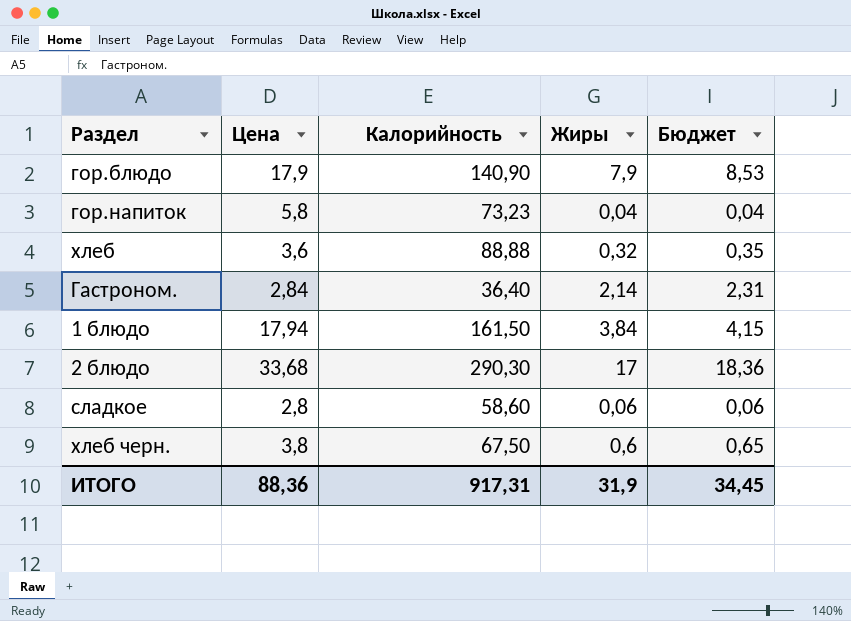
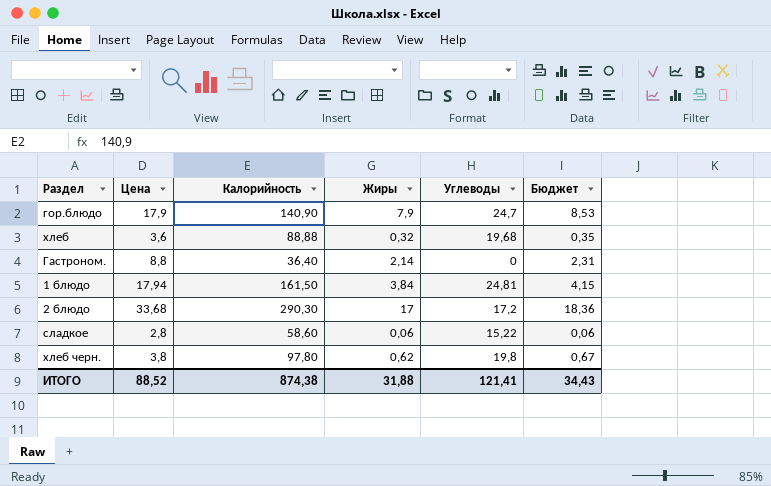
column Углеводы | position: none -> 5
row гор.напиток: 5,8 | 73,23 | 0,04 | 0,04 -> none
Гастроном. | Цена: 2,84 -> 8,8
хлеб черн. | Калорийность: 67,50 -> 97,80
хлеб черн. | Жиры: 0,6 -> 0,62
хлеб черн. | Бюджет: 0,65 -> 0,67
ИТОГО | Цена: 88,36 -> 88,52
ИТОГО | Калорийность: 917,31 -> 874,38
ИТОГО | Жиры: 31,9 -> 31,88
ИТОГО | Бюджет: 34,45 -> 34,43

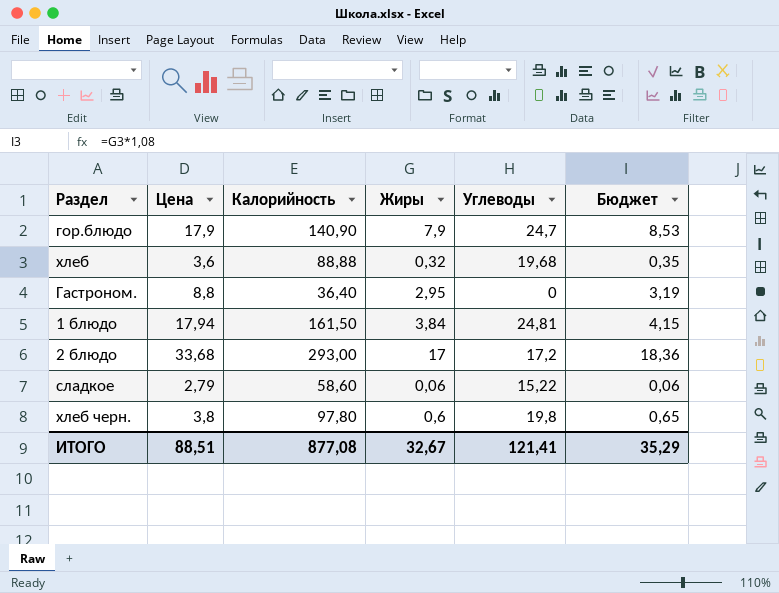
Гастроном. | Жиры: 2,14 -> 2,95
Гастроном. | Бюджет: 2,31 -> 3,19
2 блюдо | Калорийность: 290,30 -> 293,00
сладкое | Цена: 2,8 -> 2,79
хлеб черн. | Жиры: 0,62 -> 0,6
хлеб черн. | Бюджет: 0,67 -> 0,65
ИТОГО | Цена: 88,52 -> 88,51
ИТОГО | Калорийность: 874,38 -> 877,08
ИТОГО | Жиры: 31,88 -> 32,67
ИТОГО | Бюджет: 34,43 -> 35,29

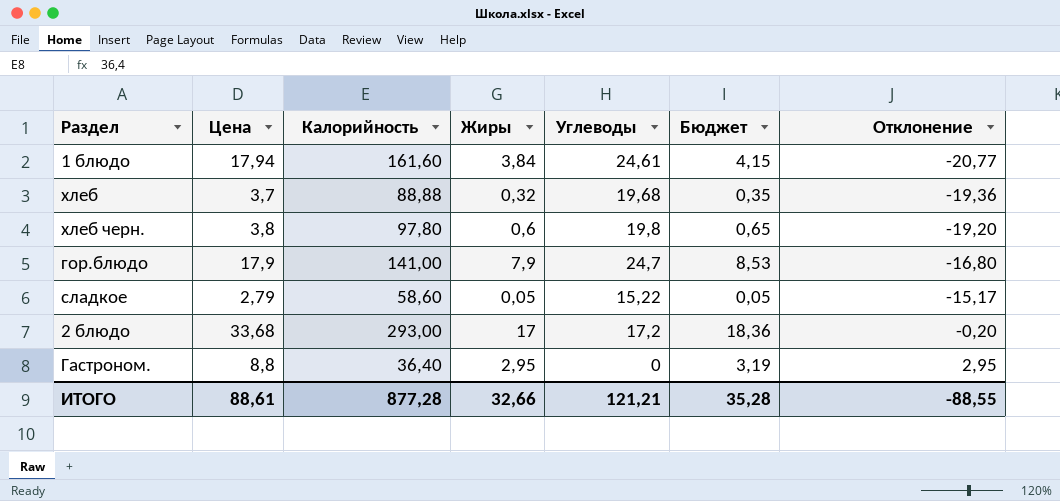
row order: none -> Отклонение ascending
column Отклонение | formula: none -> [Жиры] - [Углеводы]
1 блюдо | Калорийность: 161,50 -> 161,60
1 блюдо | Углеводы: 24,81 -> 24,61
хлеб | Цена: 3,6 -> 3,7
гор.блюдо | Калорийность: 140,90 -> 141,00
сладкое | Жиры: 0,06 -> 0,05
сладкое | Бюджет: 0,06 -> 0,05
ИТОГО | Цена: 88,51 -> 88,61
ИТОГО | Калорийность: 877,08 -> 877,28
ИТОГО | Жиры: 32,67 -> 32,66
ИТОГО | Углеводы: 121,41 -> 121,21
ИТОГО | Бюджет: 35,29 -> 35,28

